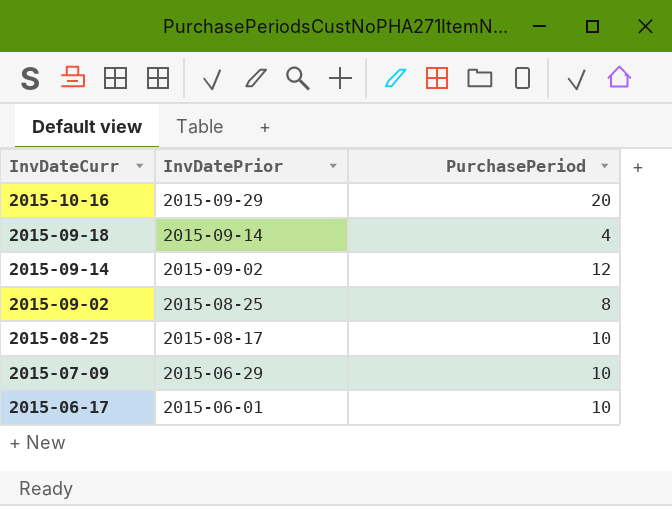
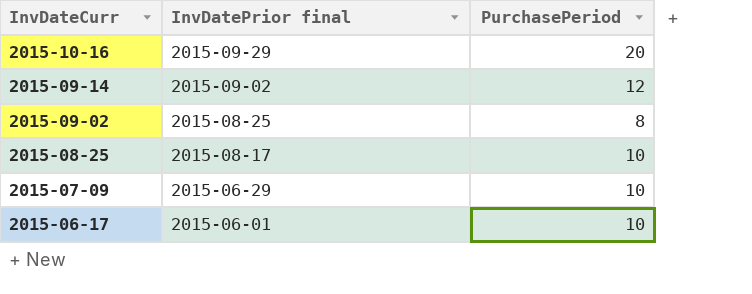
column name: InvDatePrior -> InvDatePrior final
row 2015-09-18: 2015-09-14 | 4 -> none

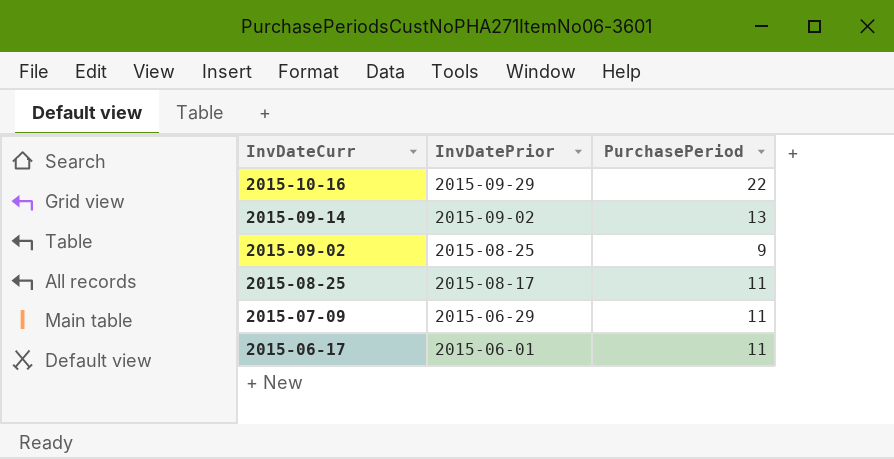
column name: InvDatePrior final -> InvDatePrior
2015-10-16 | PurchasePeriod: 20 -> 22
2015-09-14 | PurchasePeriod: 12 -> 13
2015-09-02 | PurchasePeriod: 8 -> 9
2015-08-25 | PurchasePeriod: 10 -> 11
2015-07-09 | PurchasePeriod: 10 -> 11
2015-06-17 | PurchasePeriod: 10 -> 11

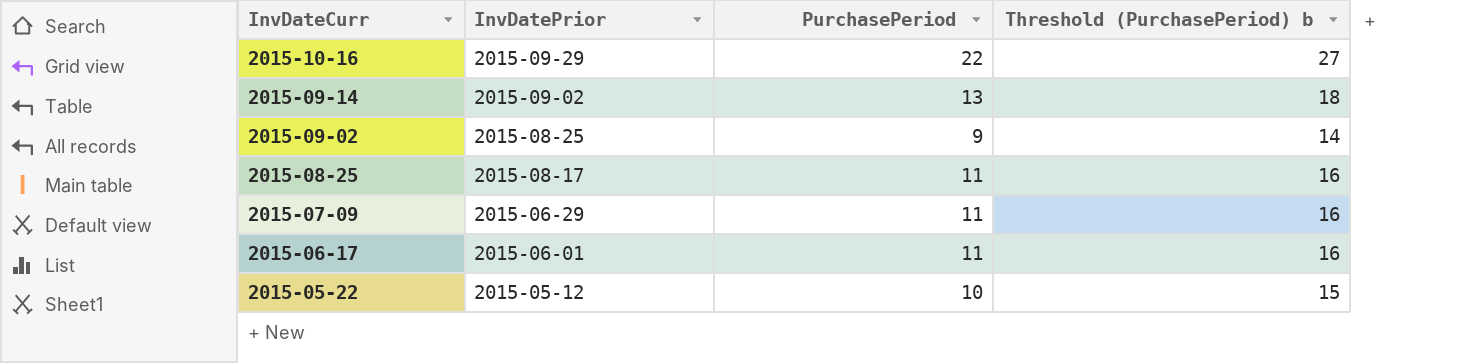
column Threshold (PurchasePeriod) b | formula: none -> [PurchasePeriod] + 5
row 2015-05-22: none -> 2015-05-12 | 10 | 15

